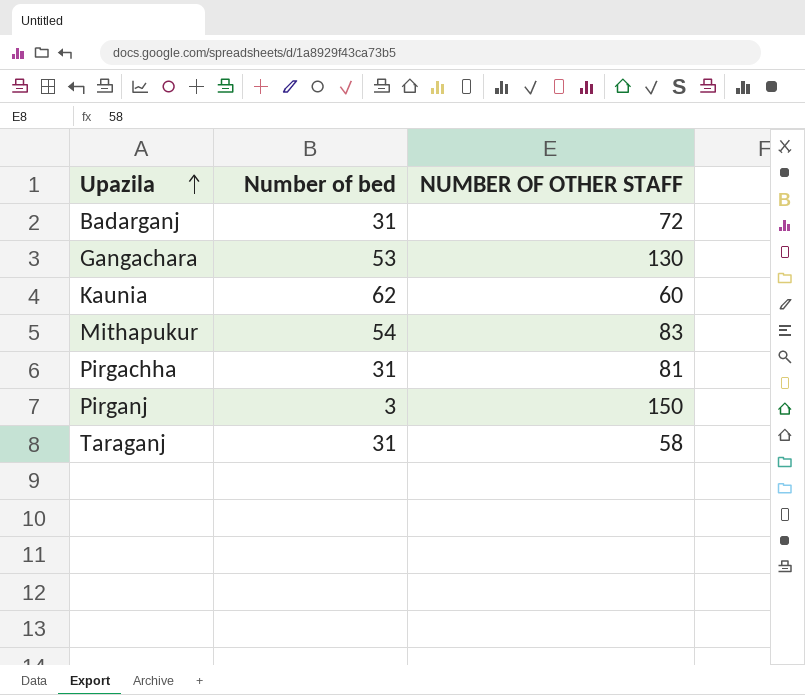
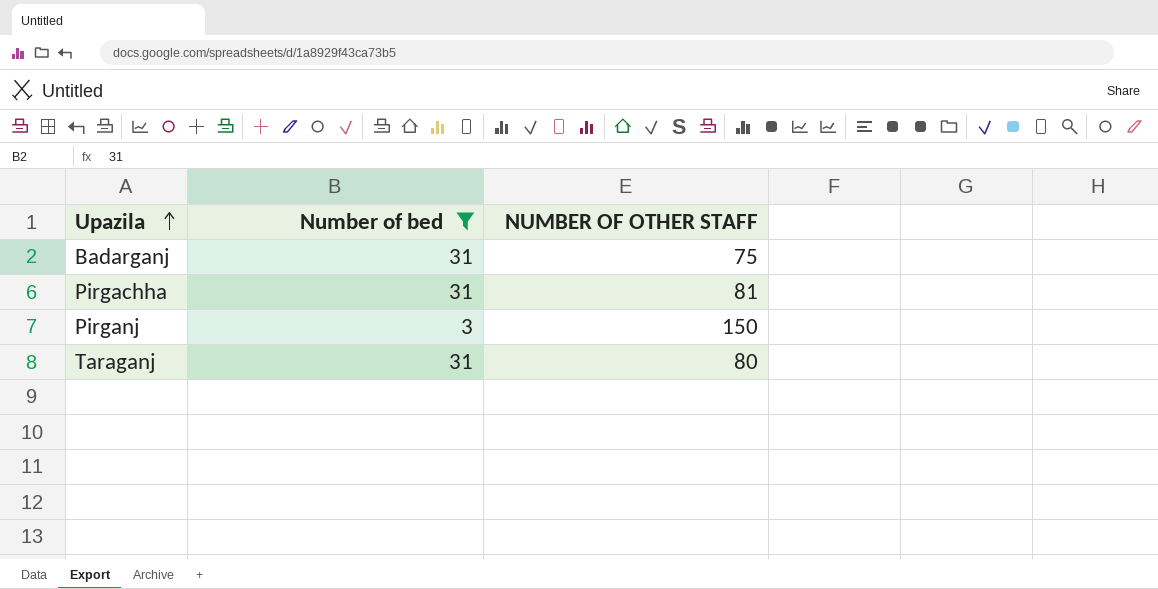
filter: none -> Number of bed <= 31
Badarganj | NUMBER OF OTHER STAFF: 72 -> 75
Taraganj | NUMBER OF OTHER STAFF: 58 -> 80

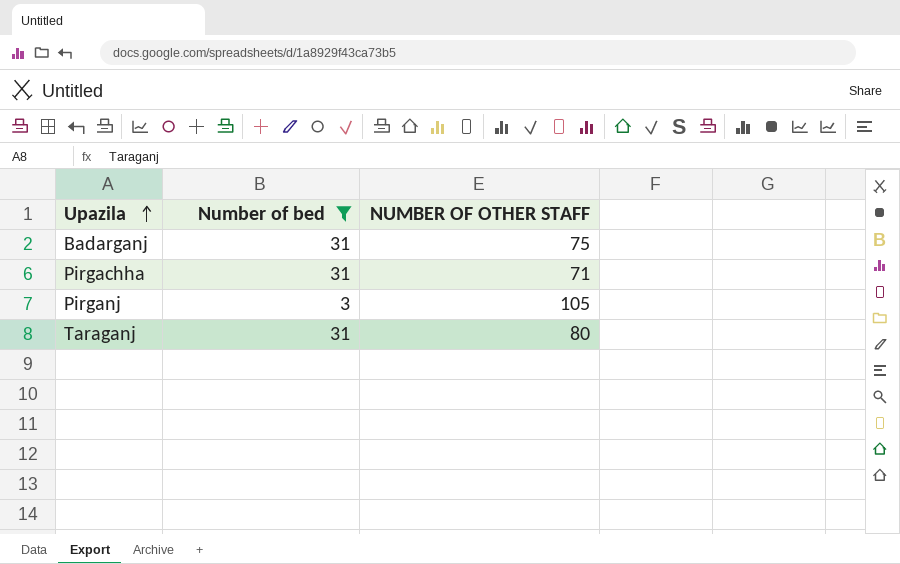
Pirgachha | NUMBER OF OTHER STAFF: 81 -> 71
Pirganj | NUMBER OF OTHER STAFF: 150 -> 105

